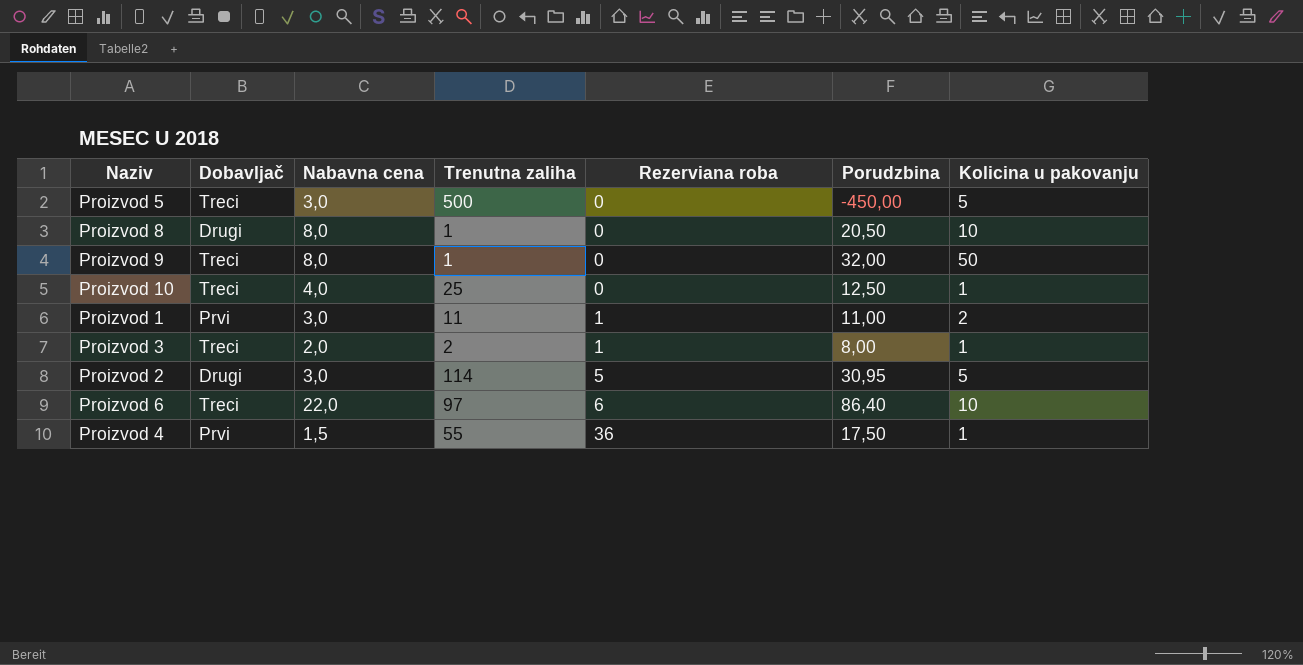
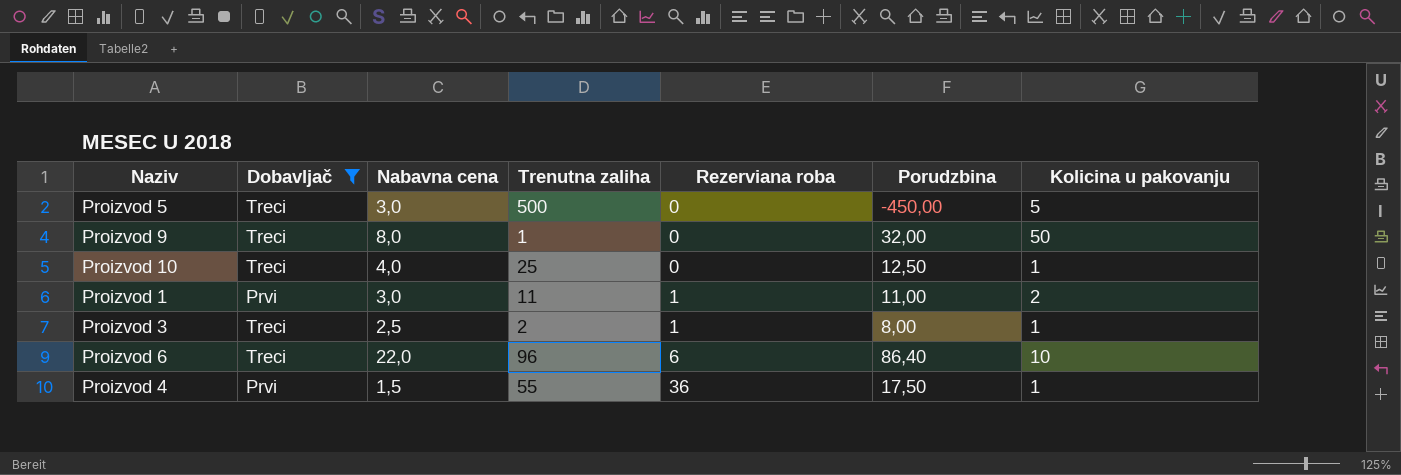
filter: none -> Dobavljač != Drugi
Proizvod 3 | Nabavna cena: 2,0 -> 2,5
Proizvod 6 | Trenutna zaliha: 97 -> 96

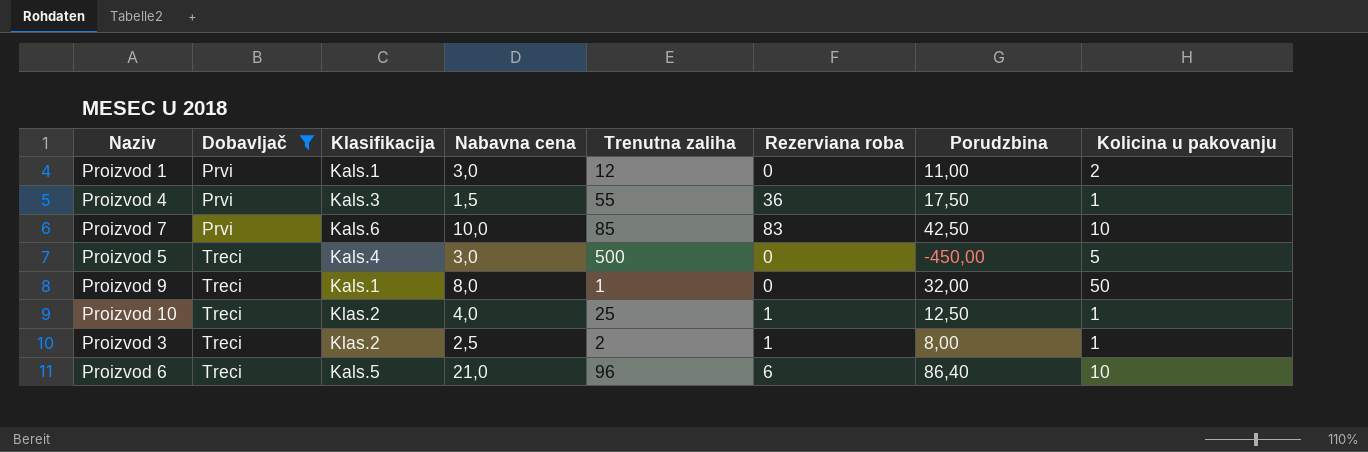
row order: Rezerviana roba ascending -> Dobavljač ascending
column Klasifikacija | position: none -> 3
Proizvod 1 | Trenutna zaliha: 11 -> 12
Proizvod 1 | Rezerviana roba: 1 -> 0
row Proizvod 7: none -> Prvi | Kals.6 | 10,0 | 85 | 83 | 42,50 | 10
Proizvod 10 | Rezerviana roba: 0 -> 1
Proizvod 6 | Nabavna cena: 22,0 -> 21,0

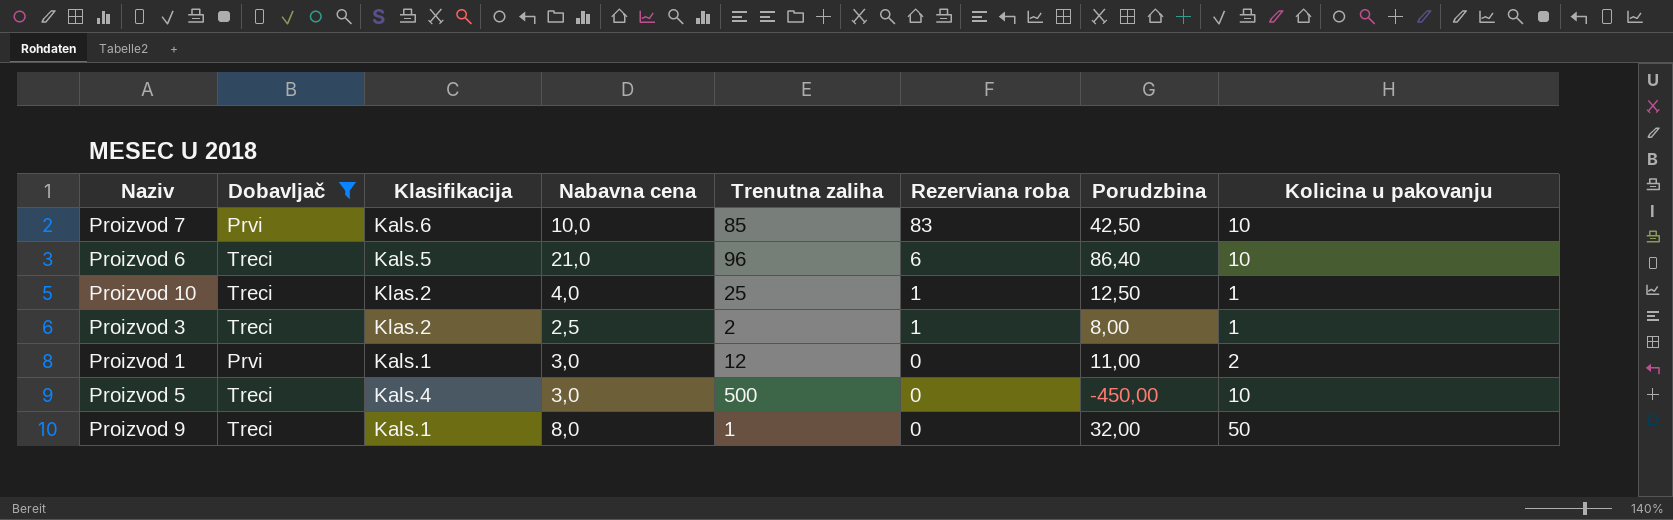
row order: Dobavljač ascending -> Rezerviana roba descending
row Proizvod 4: Prvi | Kals.3 | 1,5 | 55 | 36 | 17,50 | 1 -> none
Proizvod 5 | Kolicina u pakovanju: 5 -> 10

